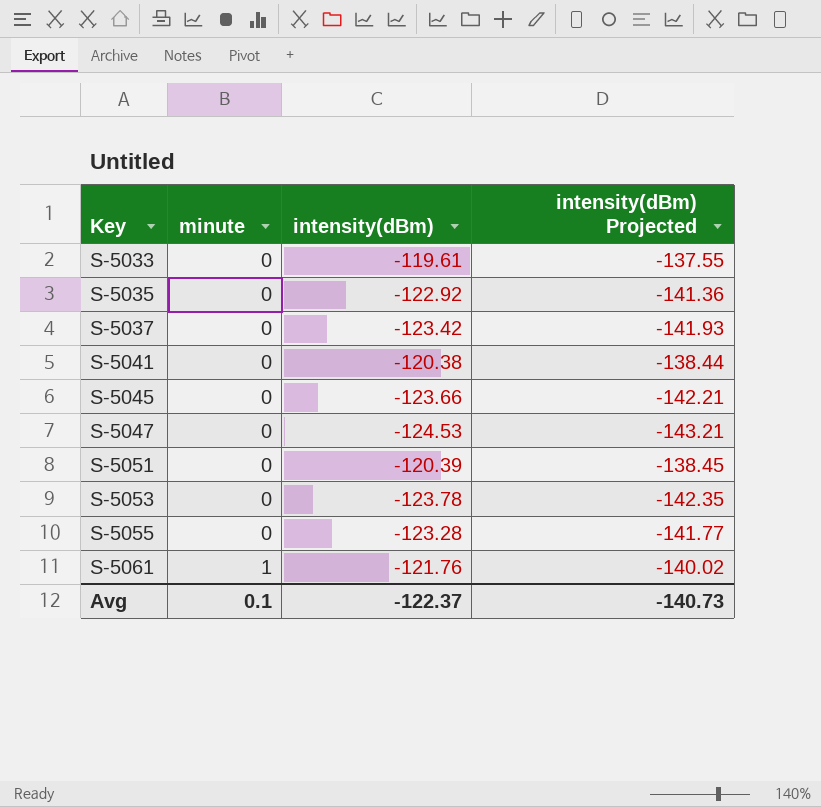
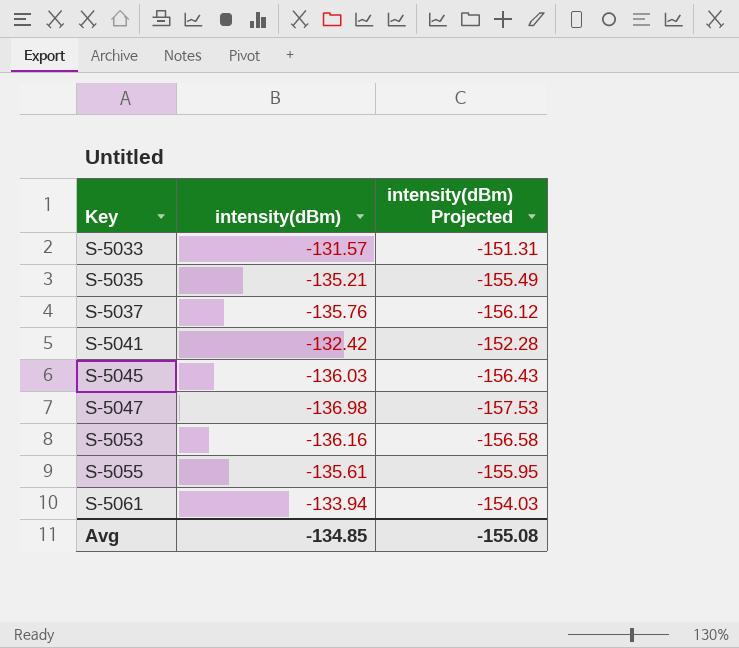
column minute | position: 2 -> none
row S-5051: 0 | -120.39 | -138.45 -> none
S-5033 | intensity(dBm): -119.61 -> -131.57
S-5033 | intensity(dBm) Projected: -137.55 -> -151.31
S-5035 | intensity(dBm): -122.92 -> -135.21
S-5035 | intensity(dBm) Projected: -141.36 -> -155.49
S-5037 | intensity(dBm): -123.42 -> -135.76
S-5037 | intensity(dBm) Projected: -141.93 -> -156.12
S-5041 | intensity(dBm): -120.38 -> -132.42
S-5041 | intensity(dBm) Projected: -138.44 -> -152.28
S-5045 | intensity(dBm): -123.66 -> -136.03
S-5045 | intensity(dBm) Projected: -142.21 -> -156.43
S-5047 | intensity(dBm): -124.53 -> -136.98
S-5047 | intensity(dBm) Projected: -143.21 -> -157.53
S-5053 | intensity(dBm): -123.78 -> -136.16
S-5053 | intensity(dBm) Projected: -142.35 -> -156.58
S-5055 | intensity(dBm): -123.28 -> -135.61
S-5055 | intensity(dBm) Projected: -141.77 -> -155.95
S-5061 | intensity(dBm): -121.76 -> -133.94
S-5061 | intensity(dBm) Projected: -140.02 -> -154.03
Avg | intensity(dBm): -122.37 -> -134.85
Avg | intensity(dBm) Projected: -140.73 -> -155.08

